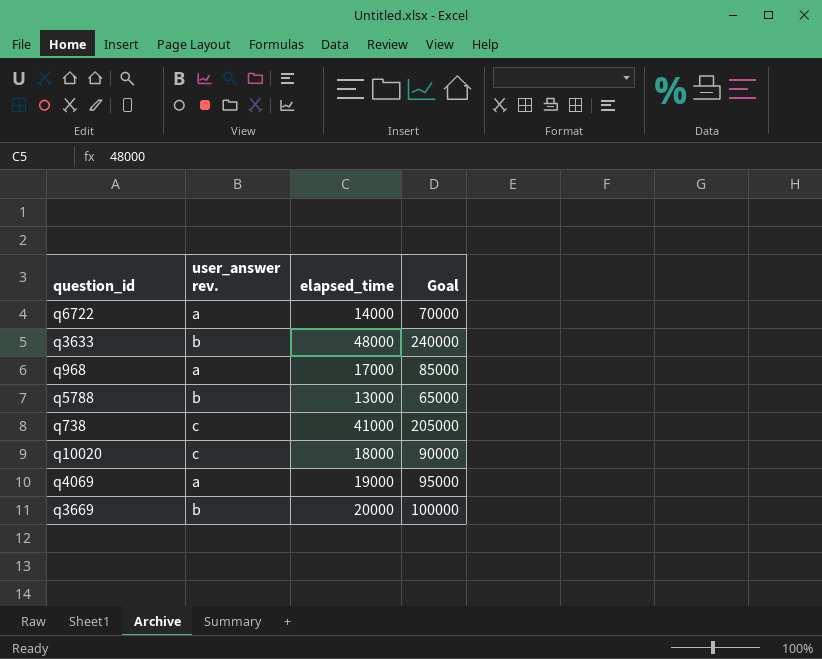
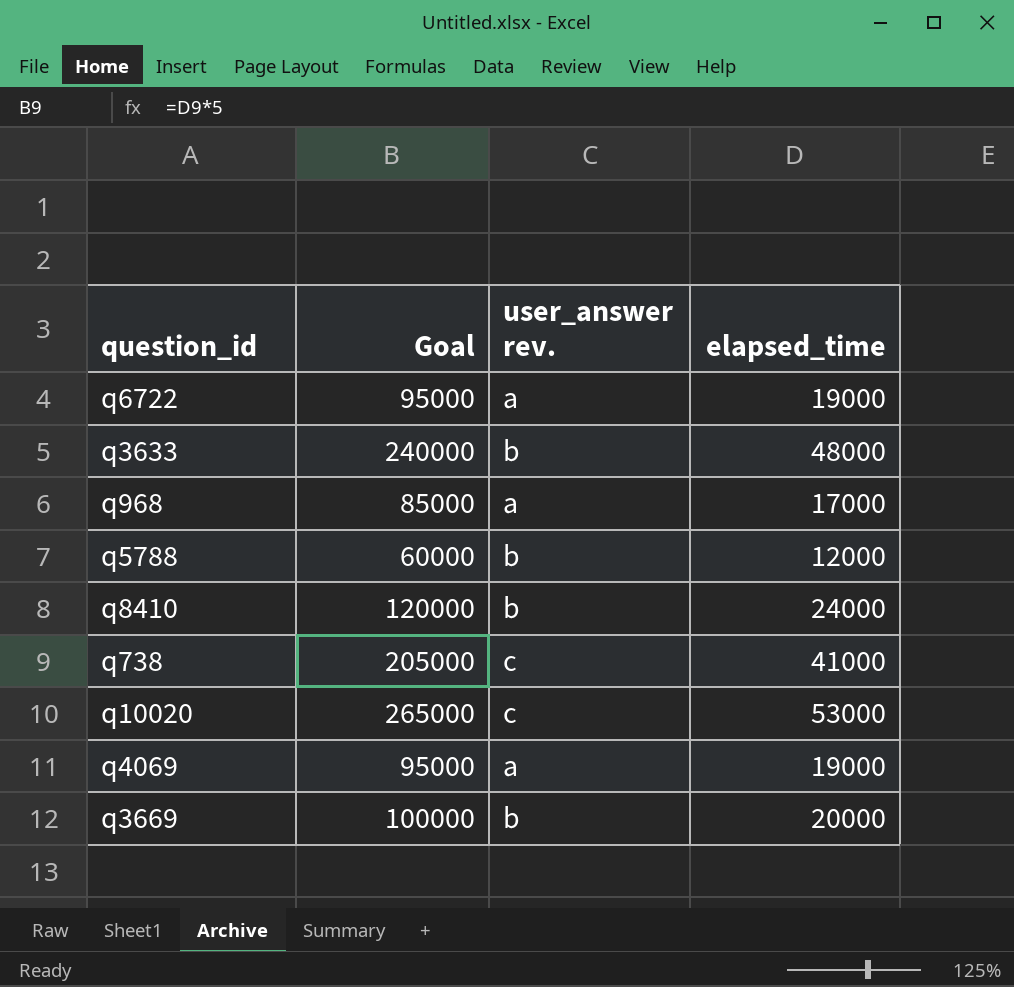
column Goal | position: 4 -> 2
q6722 | Goal: 70000 -> 95000
q6722 | elapsed_time: 14000 -> 19000
q5788 | Goal: 65000 -> 60000
q5788 | elapsed_time: 13000 -> 12000
row q8410: none -> 120000 | b | 24000
q10020 | Goal: 90000 -> 265000
q10020 | elapsed_time: 18000 -> 53000

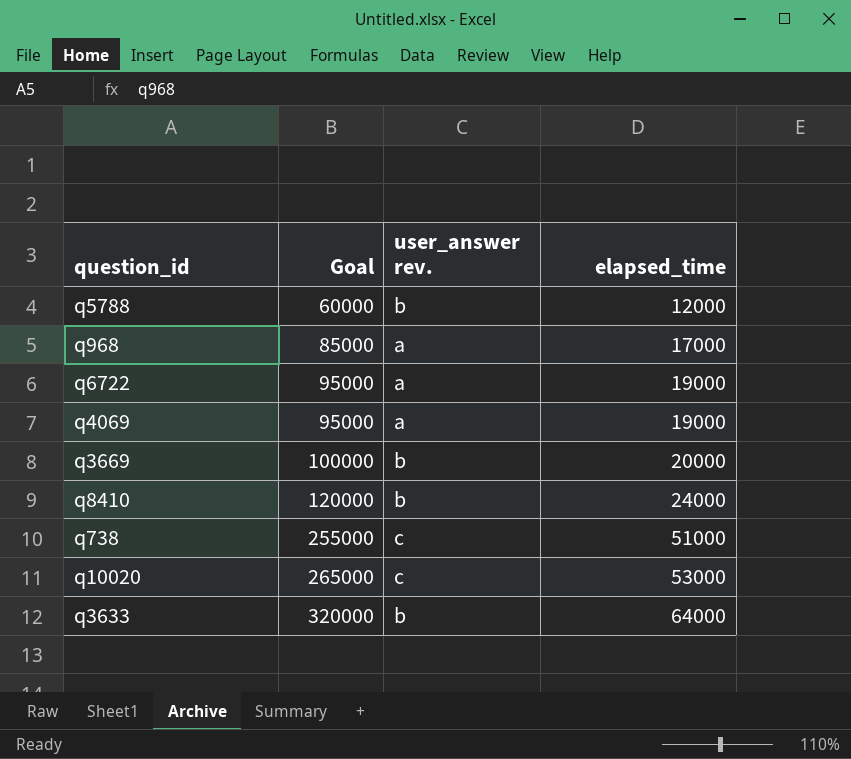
row order: none -> Goal ascending
q738 | Goal: 205000 -> 255000
q738 | elapsed_time: 41000 -> 51000
q3633 | Goal: 240000 -> 320000
q3633 | elapsed_time: 48000 -> 64000

